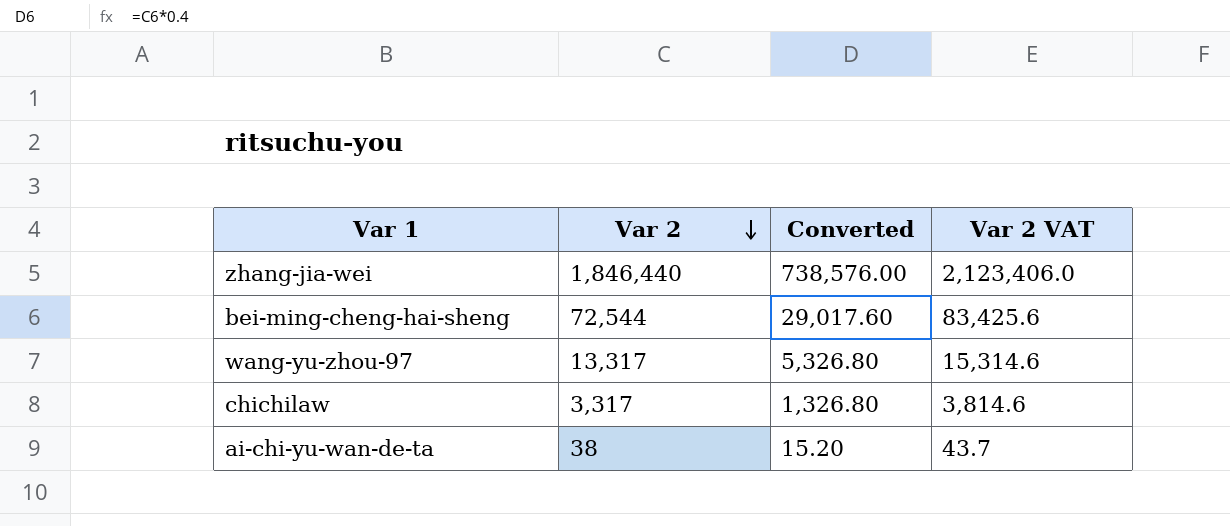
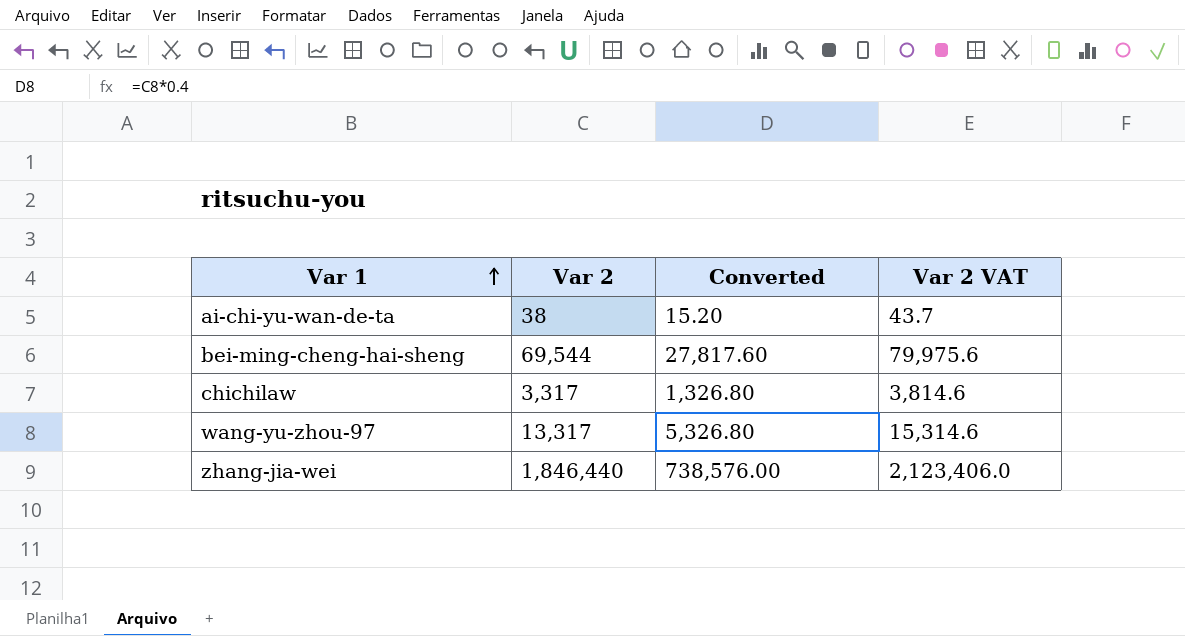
row order: Var 2 descending -> Var 1 ascending
bei-ming-cheng-hai-sheng | Var 2: 72,544 -> 69,544
bei-ming-cheng-hai-sheng | Converted: 29,017.60 -> 27,817.60
bei-ming-cheng-hai-sheng | Var 2 VAT: 83,425.6 -> 79,975.6

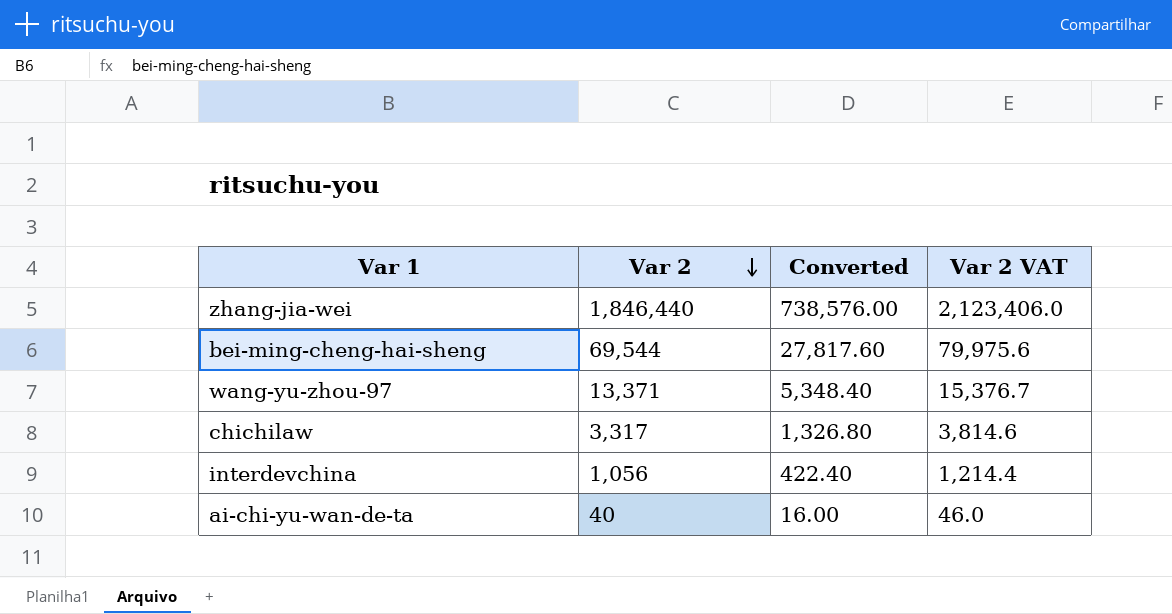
row order: Var 1 ascending -> Var 2 descending
wang-yu-zhou-97 | Var 2: 13,317 -> 13,371
wang-yu-zhou-97 | Converted: 5,326.80 -> 5,348.40
wang-yu-zhou-97 | Var 2 VAT: 15,314.6 -> 15,376.7
row interdevchina: none -> 1,056 | 422.40 | 1,214.4
ai-chi-yu-wan-de-ta | Var 2: 38 -> 40
ai-chi-yu-wan-de-ta | Converted: 15.20 -> 16.00
ai-chi-yu-wan-de-ta | Var 2 VAT: 43.7 -> 46.0

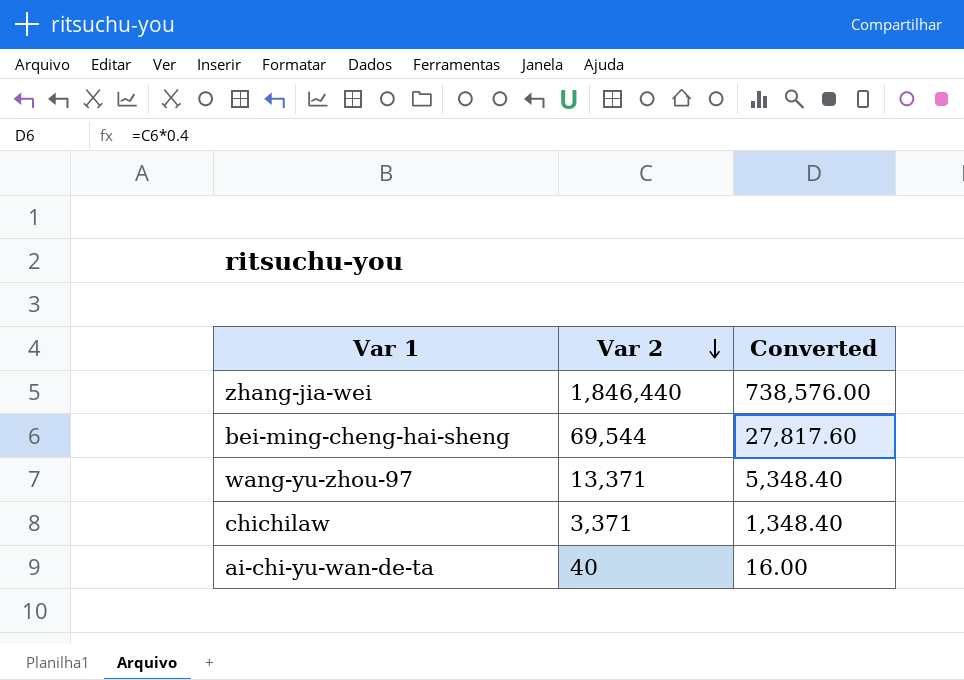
column Var 2 VAT | formula: [Var 2] * 1.15 -> none
row interdevchina: 1,056 | 422.40 | 1,214.4 -> none
chichilaw | Var 2: 3,317 -> 3,371
chichilaw | Converted: 1,326.80 -> 1,348.40

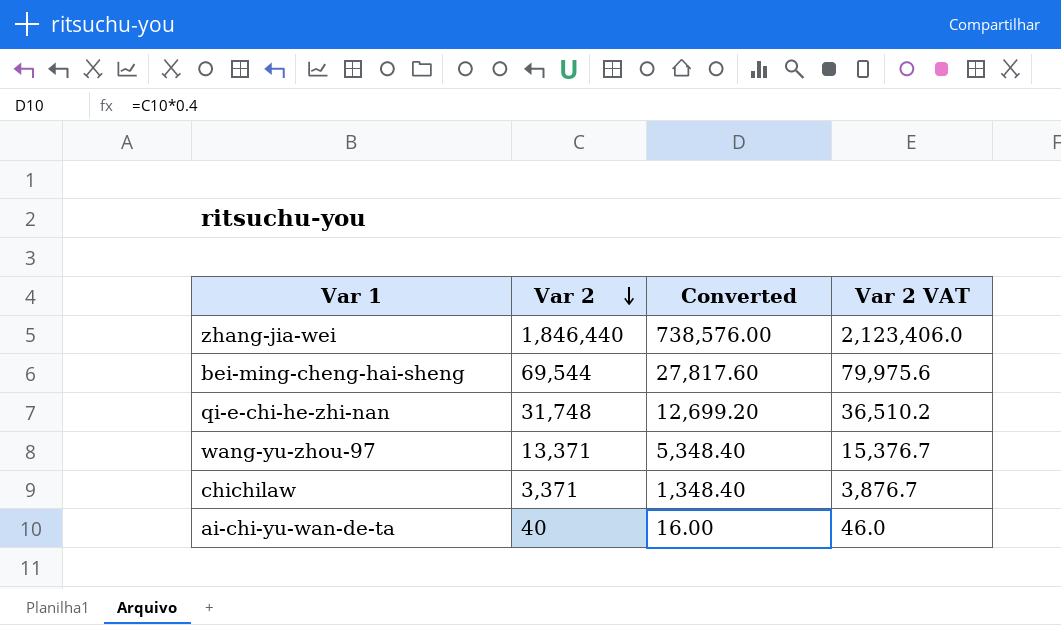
column Var 2 VAT | formula: none -> [Var 2] * 1.15
row qi-e-chi-he-zhi-nan: none -> 31,748 | 12,699.20 | 36,510.2

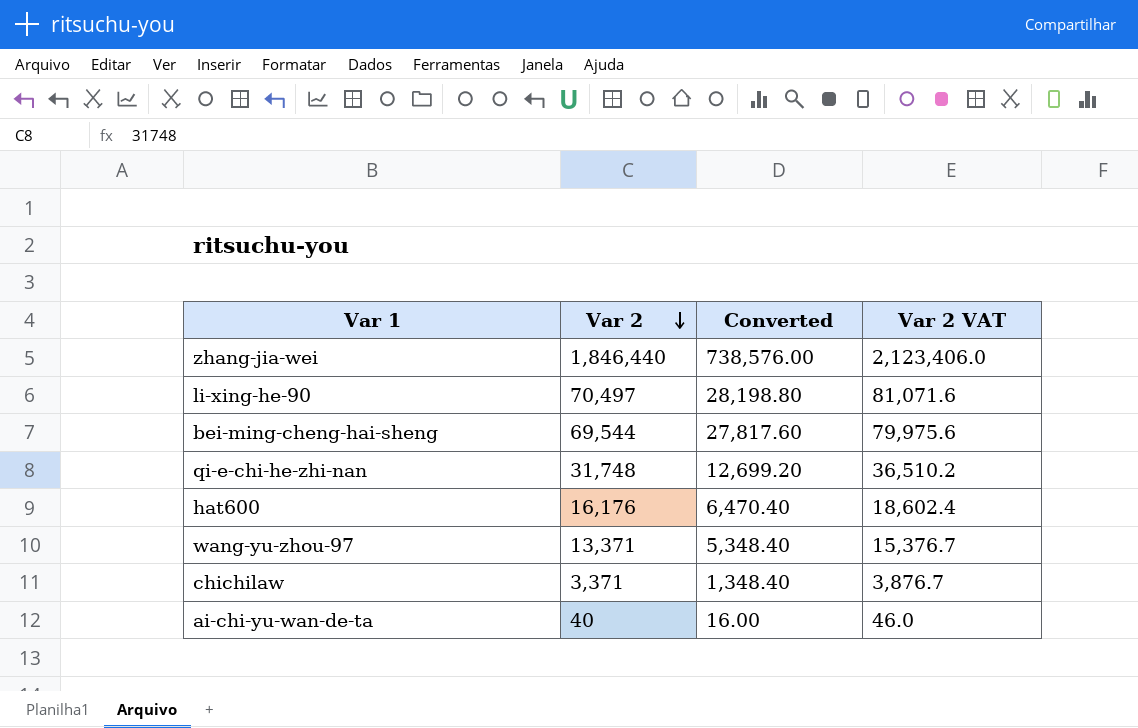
row li-xing-he-90: none -> 70,497 | 28,198.80 | 81,071.6
row hat600: none -> 16,176 | 6,470.40 | 18,602.4

